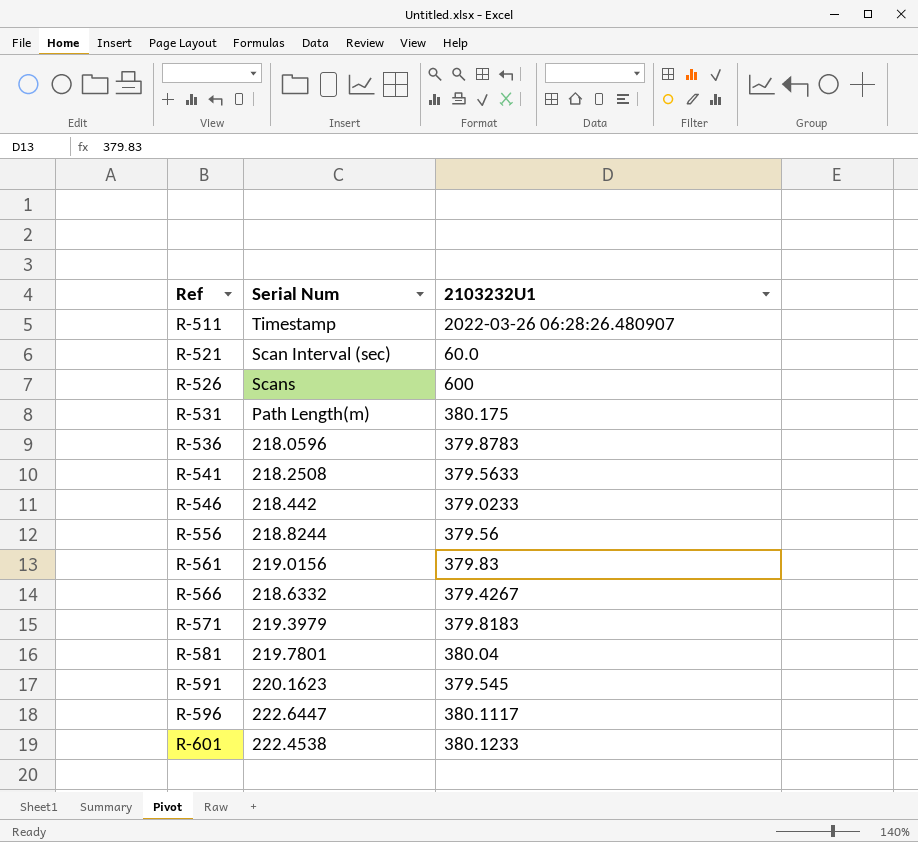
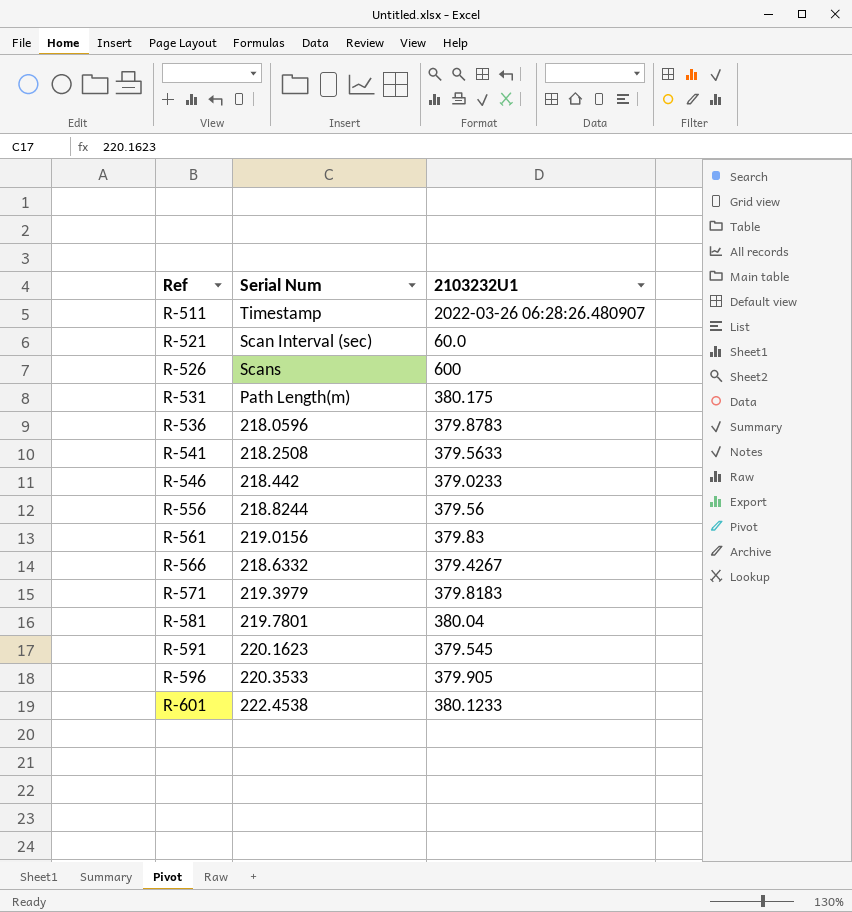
R-596 | Serial Num: 222.6447 -> 220.3533
R-596 | 2103232U1: 380.1117 -> 379.905

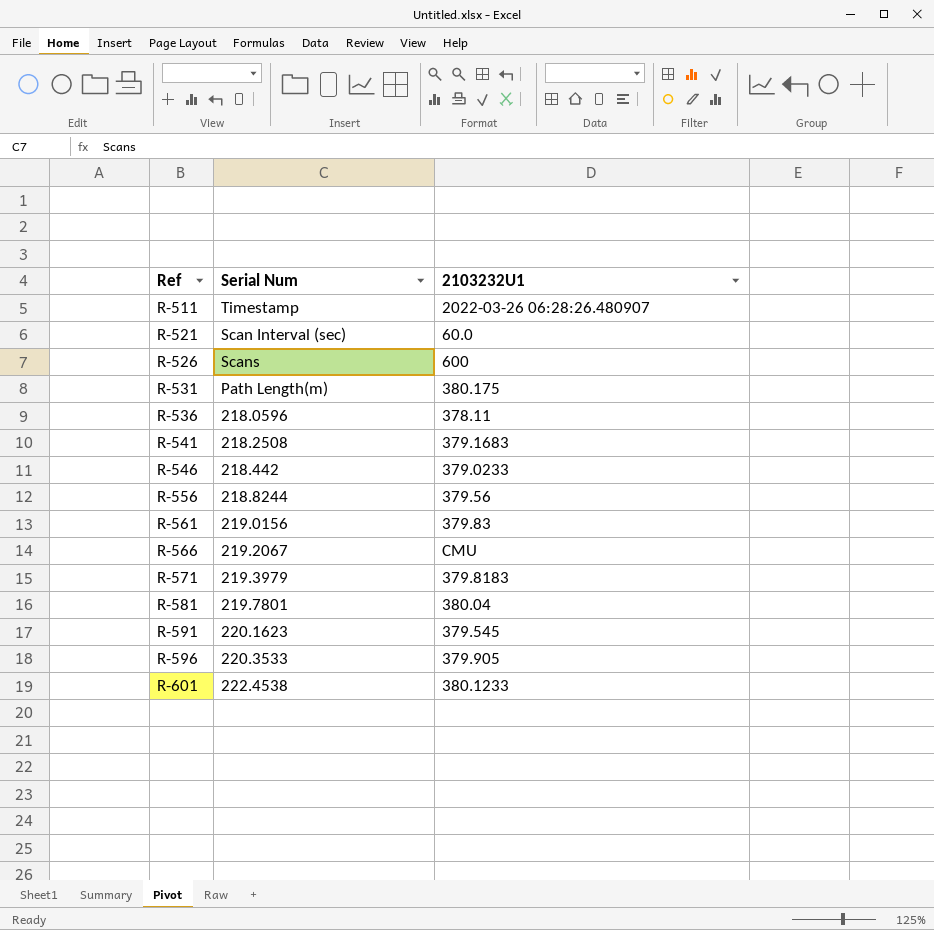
R-536 | 2103232U1: 379.8783 -> 378.11
R-541 | 2103232U1: 379.5633 -> 379.1683
R-566 | Serial Num: 218.6332 -> 219.2067
R-566 | 2103232U1: 379.4267 -> CMU

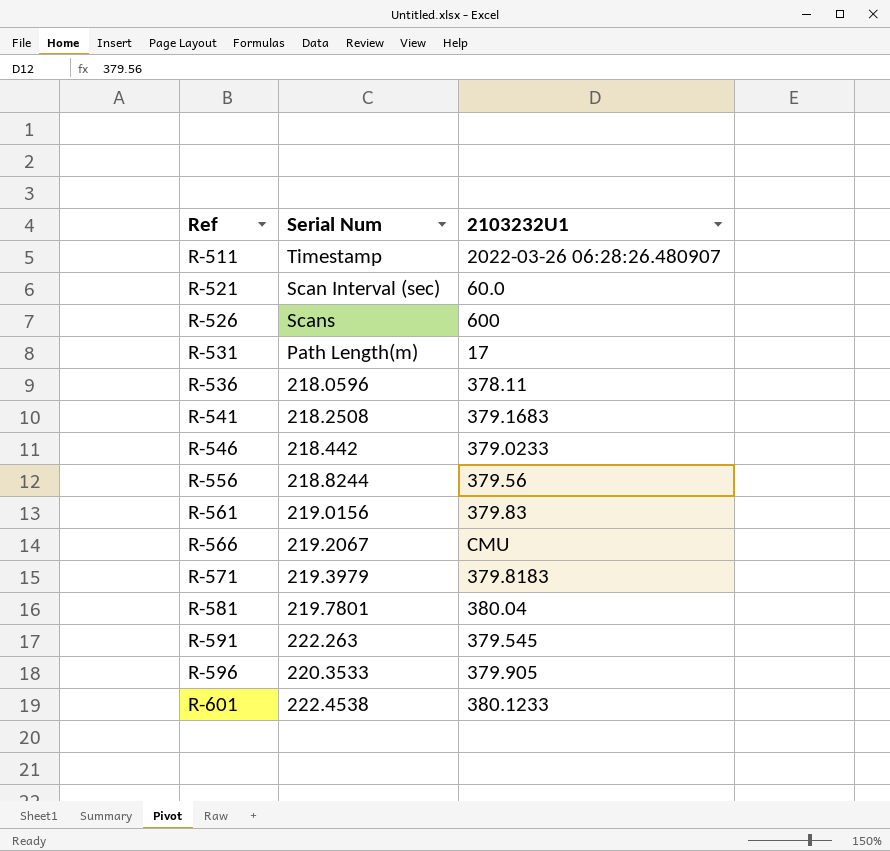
R-531 | 2103232U1: 380.175 -> 17
R-591 | Serial Num: 220.1623 -> 222.263

